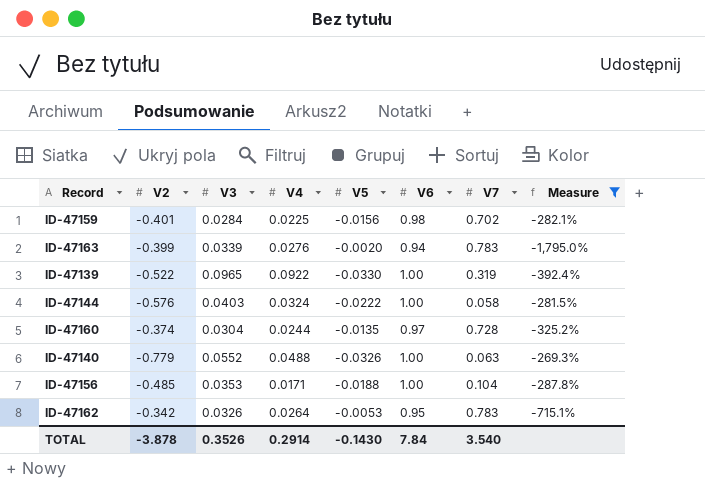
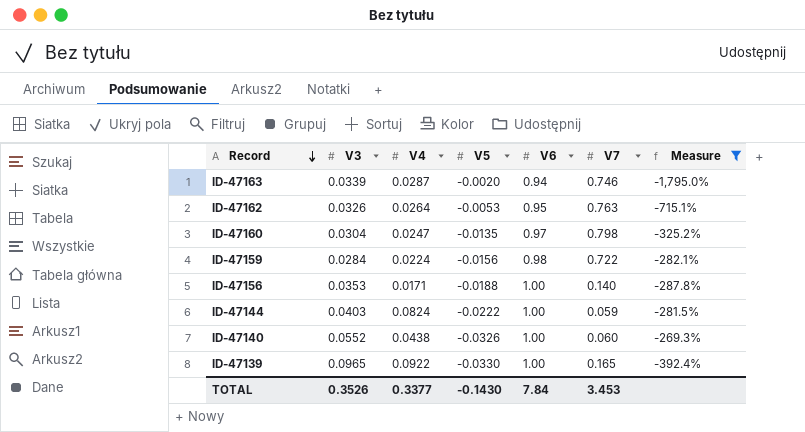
row order: none -> Record descending
column V2 | position: 2 -> none
ID-47163 | V4: 0.0276 -> 0.0287
ID-47163 | V7: 0.783 -> 0.746
ID-47162 | V7: 0.783 -> 0.763
ID-47160 | V4: 0.0244 -> 0.0247
ID-47160 | V7: 0.728 -> 0.798
ID-47159 | V4: 0.0225 -> 0.0224
ID-47159 | V7: 0.702 -> 0.722
ID-47156 | V7: 0.104 -> 0.140
ID-47144 | V4: 0.0324 -> 0.0824
ID-47144 | V7: 0.058 -> 0.059
ID-47140 | V4: 0.0488 -> 0.0438
ID-47140 | V7: 0.063 -> 0.060
ID-47139 | V7: 0.319 -> 0.165
TOTAL | V4: 0.2914 -> 0.3377
TOTAL | V7: 3.540 -> 3.453

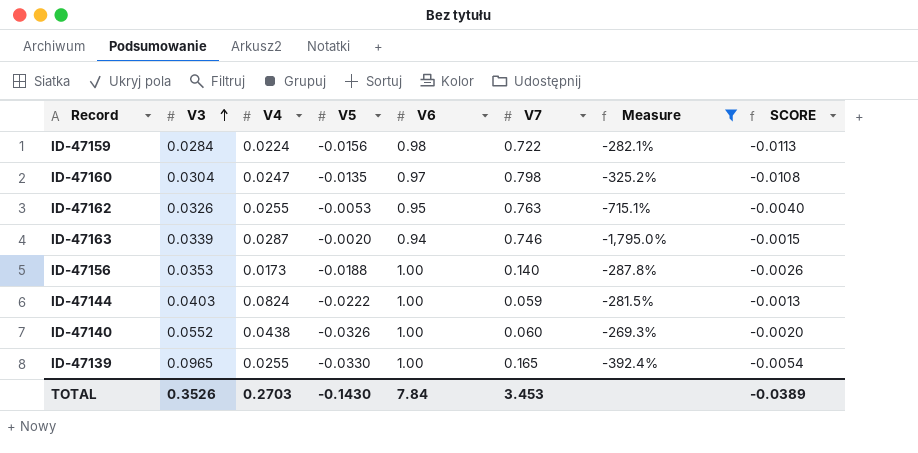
row order: Record descending -> V3 ascending
column SCORE | formula: none -> [V5] * [V7]
ID-47162 | V4: 0.0264 -> 0.0255
ID-47156 | V4: 0.0171 -> 0.0173
ID-47139 | V4: 0.0922 -> 0.0255
TOTAL | V4: 0.3377 -> 0.2703

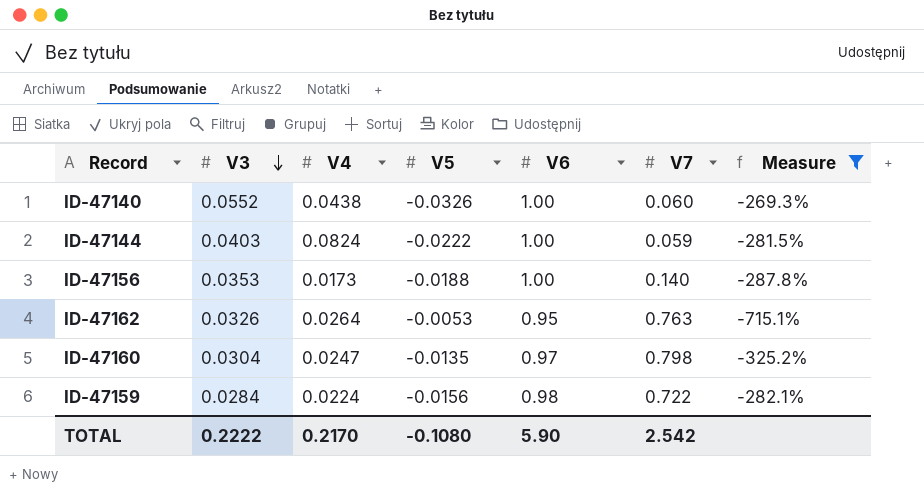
row order: V3 ascending -> V3 descending
column SCORE | formula: [V5] * [V7] -> none
row ID-47163: 0.0339 | 0.0287 | -0.0020 | 0.94 | 0.746 | -1,795.0% | -0.0015 -> none
row ID-47139: 0.0965 | 0.0255 | -0.0330 | 1.00 | 0.165 | -392.4% | -0.0054 -> none
ID-47162 | V4: 0.0255 -> 0.0264
TOTAL | V3: 0.3526 -> 0.2222
TOTAL | V4: 0.2703 -> 0.2170
TOTAL | V5: -0.1430 -> -0.1080
TOTAL | V6: 7.84 -> 5.90
TOTAL | V7: 3.453 -> 2.542

